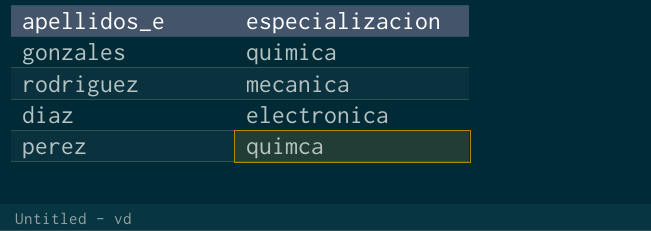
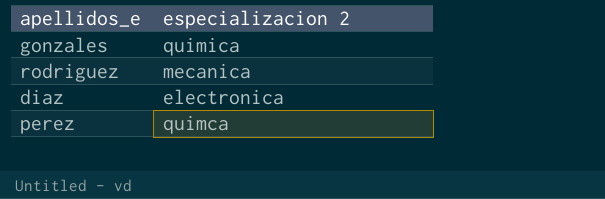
column name: especializacion -> especializacion 2

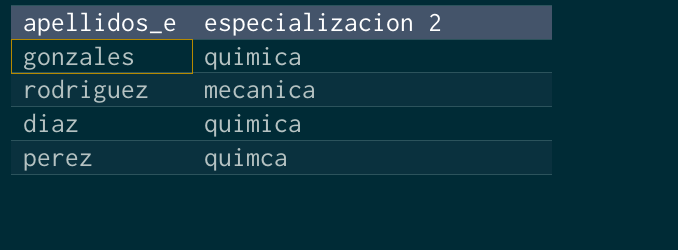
diaz | especializacion 2: electronica -> quimica

